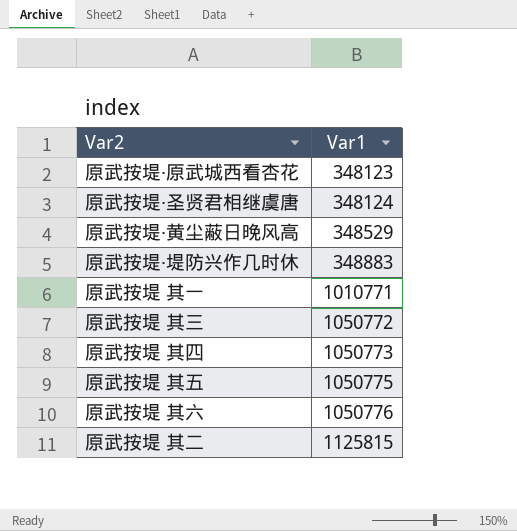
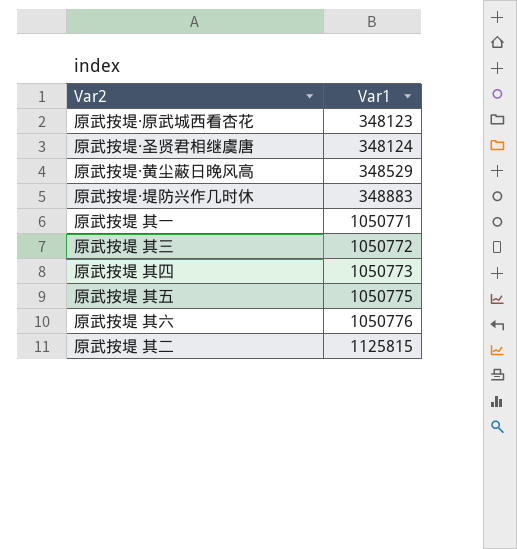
原武按堤 其一 | Var1: 1010771 -> 1050771

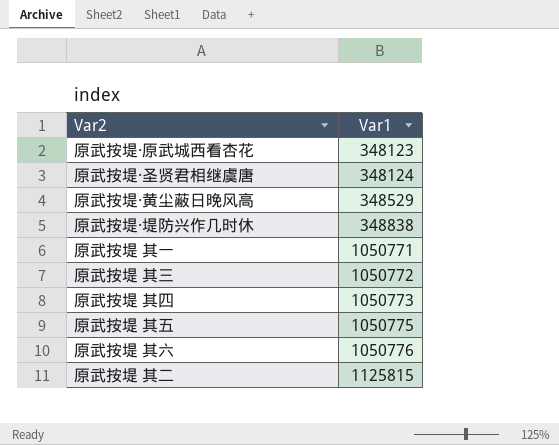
原武按堤·堤防兴作几时休 | Var1: 348883 -> 348838

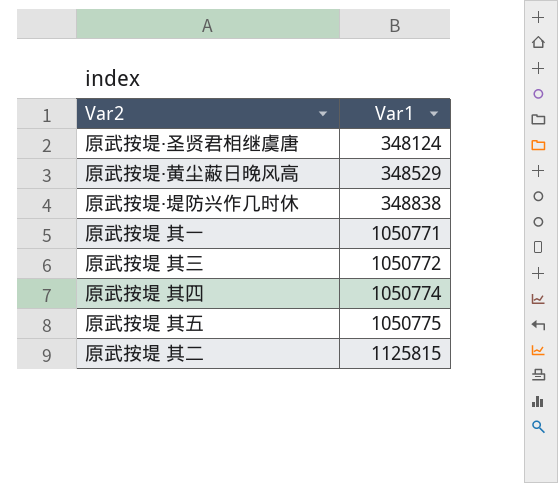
row 原武按堤·原武城西看杏花: 348123 -> none
row 原武按堤 其六: 1050776 -> none
原武按堤 其四 | Var1: 1050773 -> 1050774

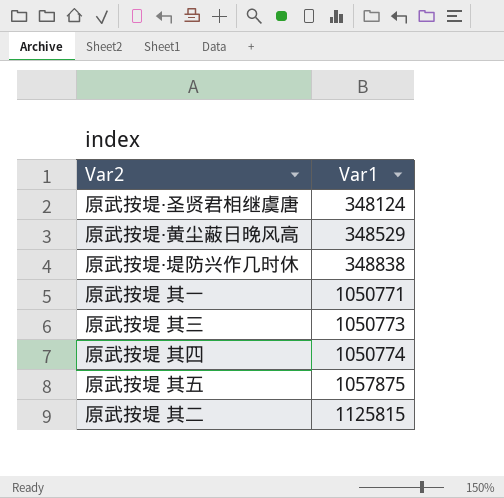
原武按堤 其三 | Var1: 1050772 -> 1050773
原武按堤 其五 | Var1: 1050775 -> 1057875

